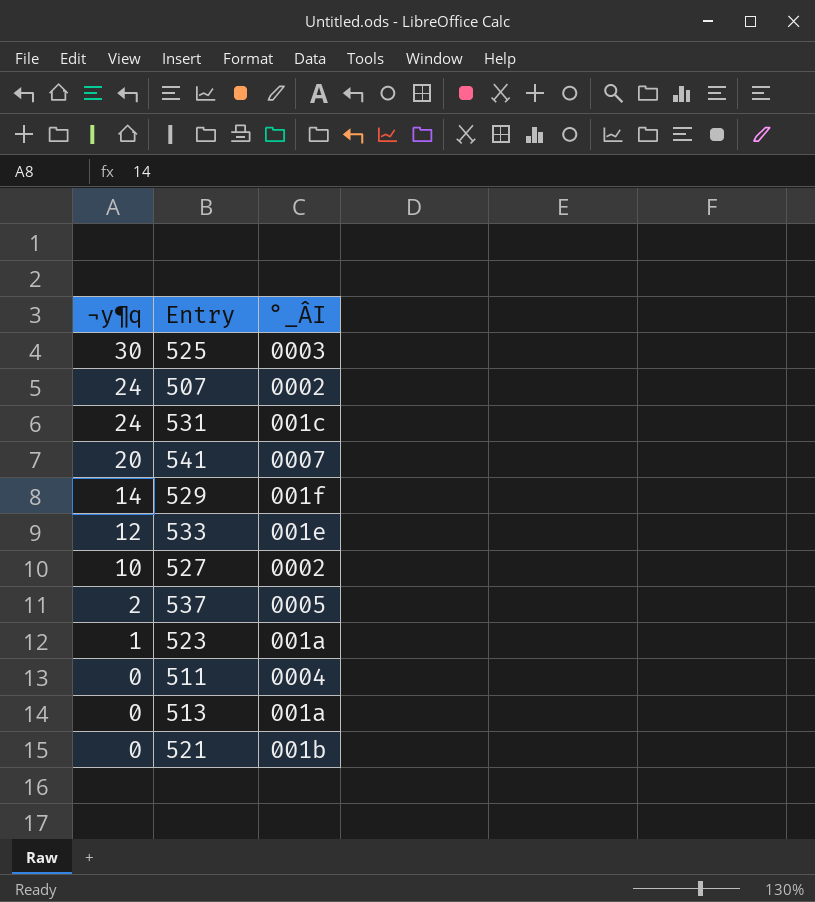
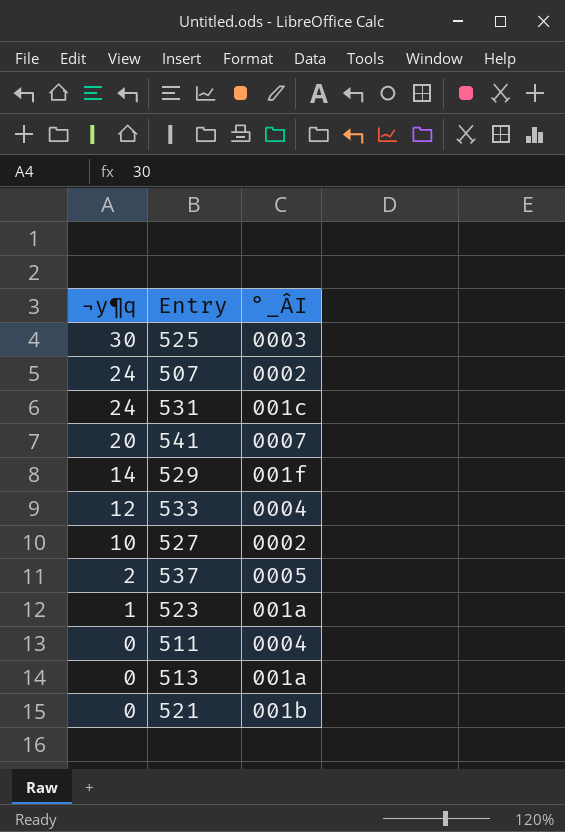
533 | °_ÂI: 001e -> 0004

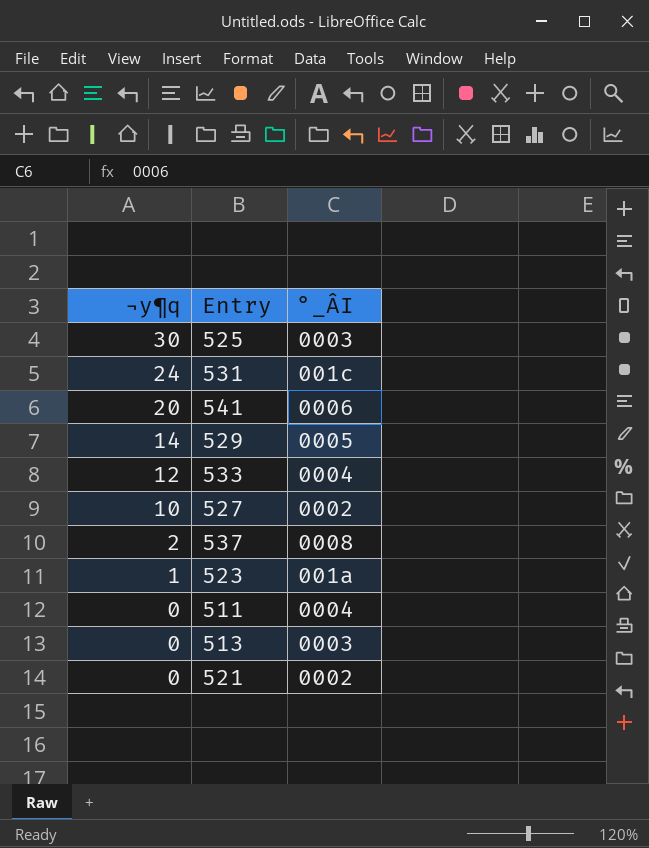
row 507: 24 | 0002 -> none
541 | °_ÂI: 0007 -> 0006
529 | °_ÂI: 001f -> 0005
537 | °_ÂI: 0005 -> 0008
513 | °_ÂI: 001a -> 0003
521 | °_ÂI: 001b -> 0002

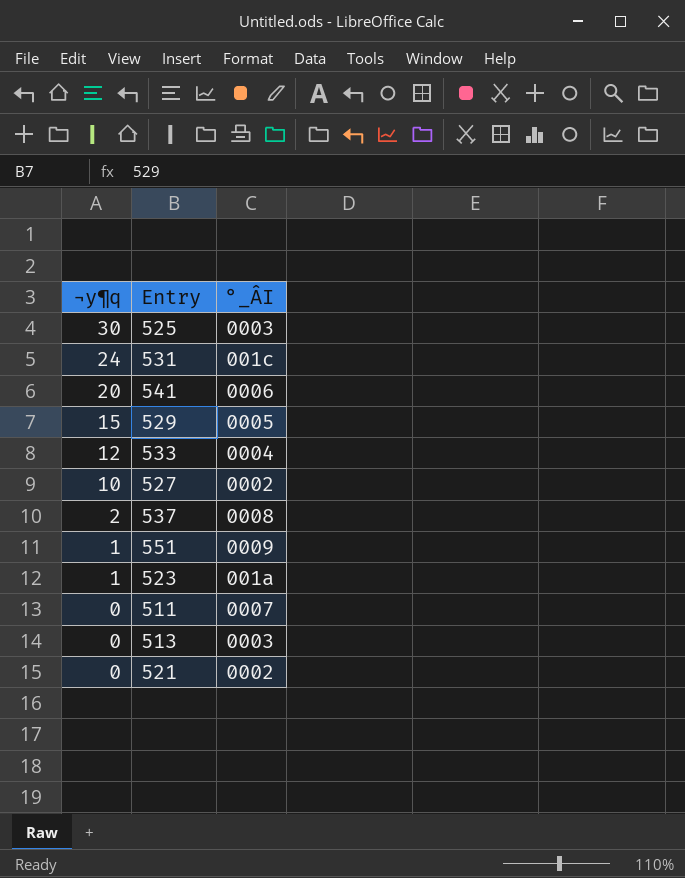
529 | ¬y¶q: 14 -> 15
row 551: none -> 1 | 0009
511 | °_ÂI: 0004 -> 0007

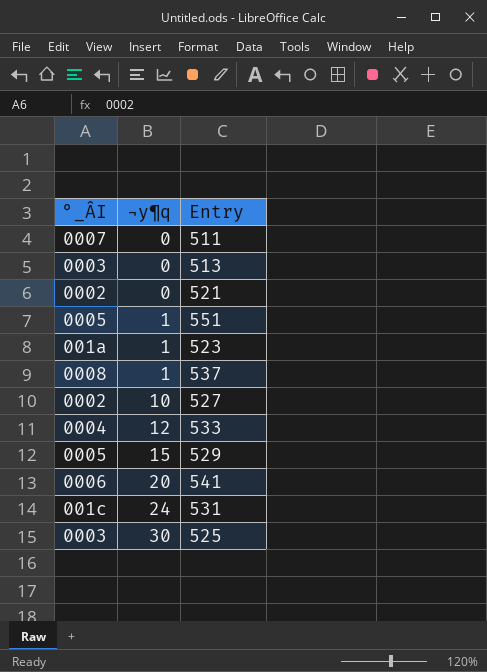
row order: ¬y¶q descending -> ¬y¶q ascending
column °_ÂI | position: 3 -> 1
551 | °_ÂI: 0009 -> 0005
537 | ¬y¶q: 2 -> 1

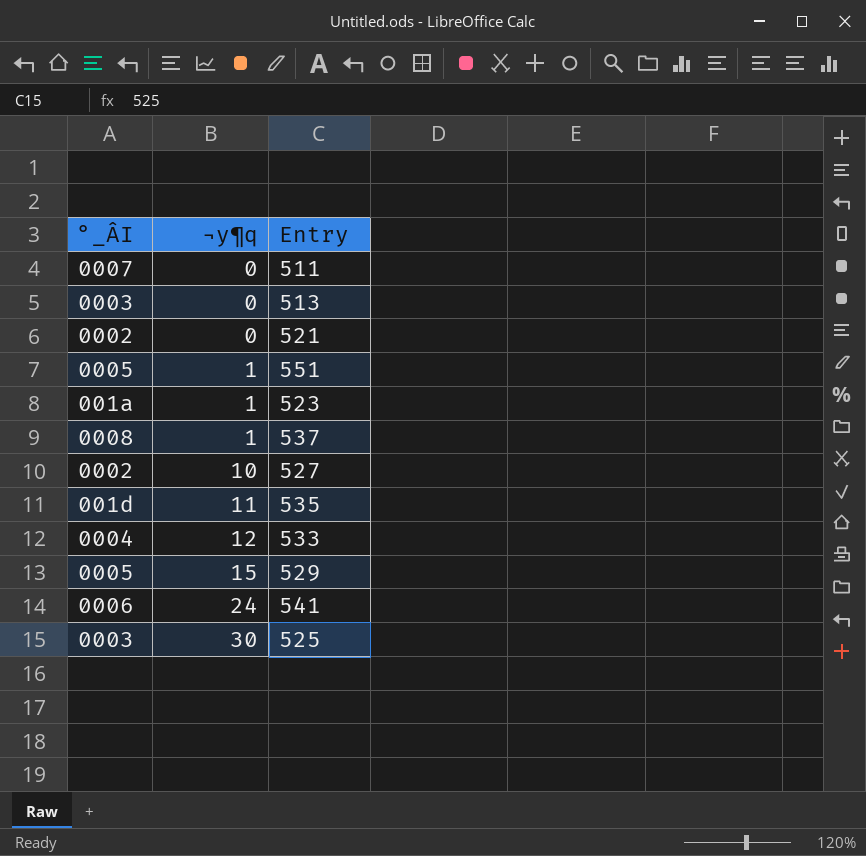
row 531: 001c | 24 -> none
row 535: none -> 001d | 11
541 | ¬y¶q: 20 -> 24

